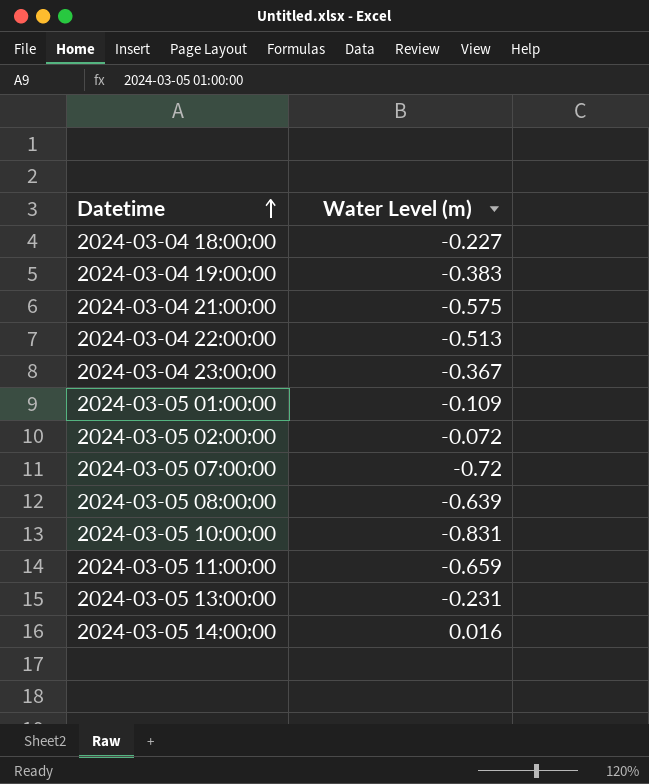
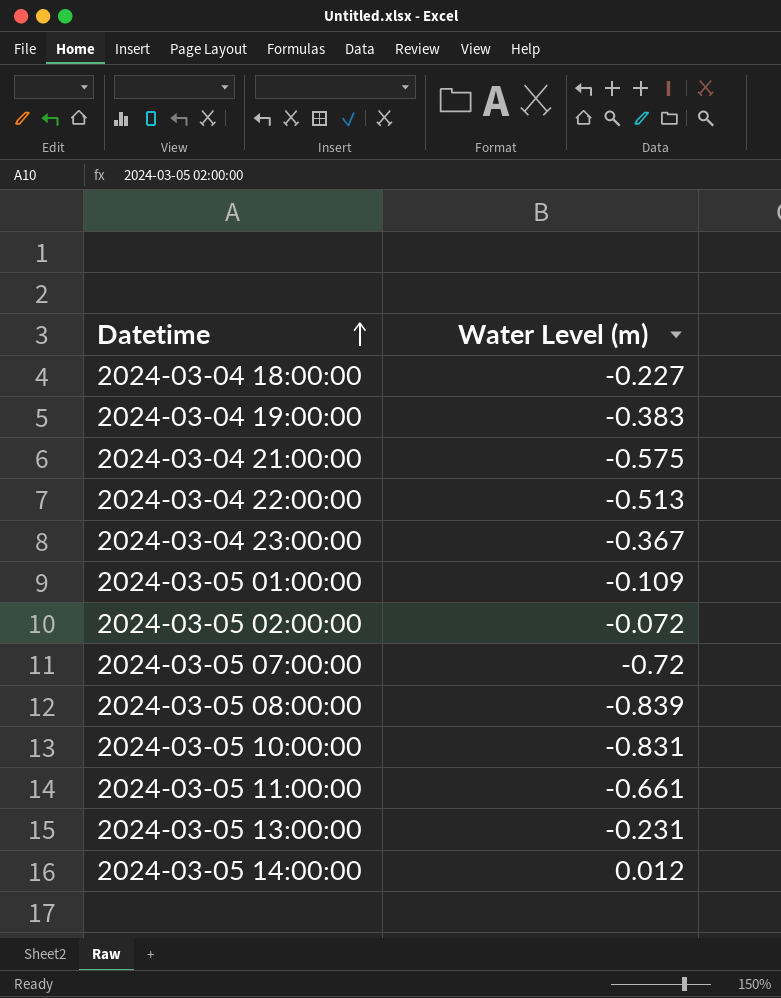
2024-03-05 08:00:00 | Water Level (m): -0.639 -> -0.839
2024-03-05 11:00:00 | Water Level (m): -0.659 -> -0.661
2024-03-05 14:00:00 | Water Level (m): 0.016 -> 0.012

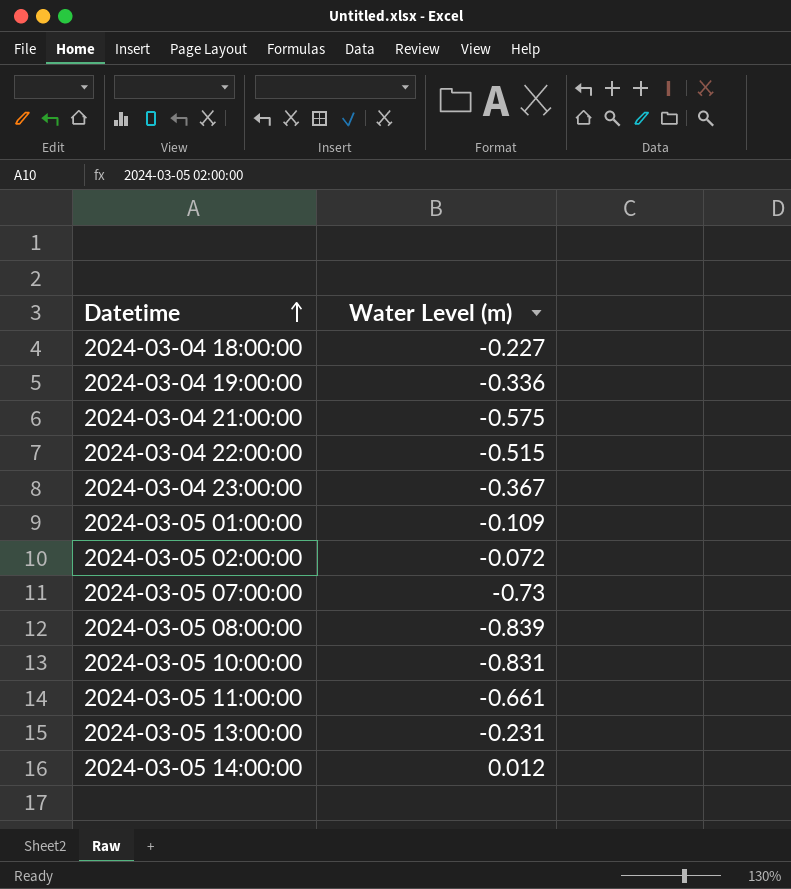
2024-03-04 19:00:00 | Water Level (m): -0.383 -> -0.336
2024-03-04 22:00:00 | Water Level (m): -0.513 -> -0.515
2024-03-05 07:00:00 | Water Level (m): -0.72 -> -0.73

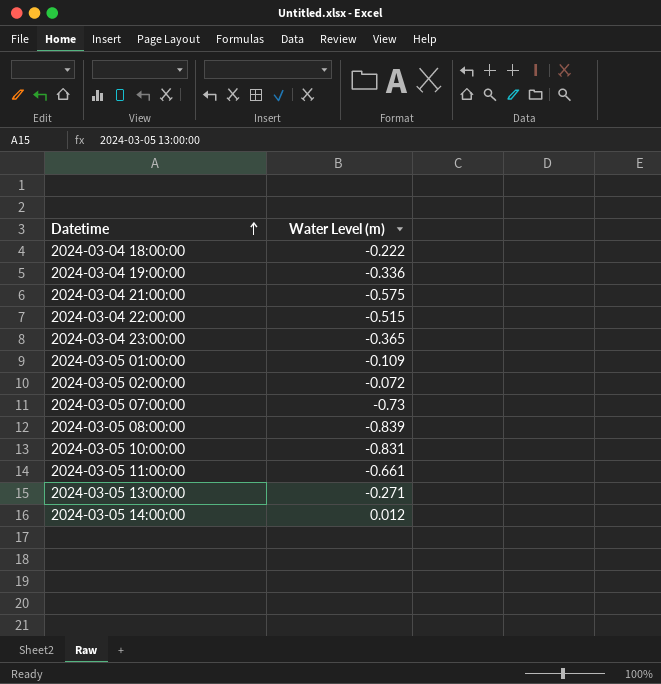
2024-03-04 18:00:00 | Water Level (m): -0.227 -> -0.222
2024-03-04 23:00:00 | Water Level (m): -0.367 -> -0.365
2024-03-05 13:00:00 | Water Level (m): -0.231 -> -0.271

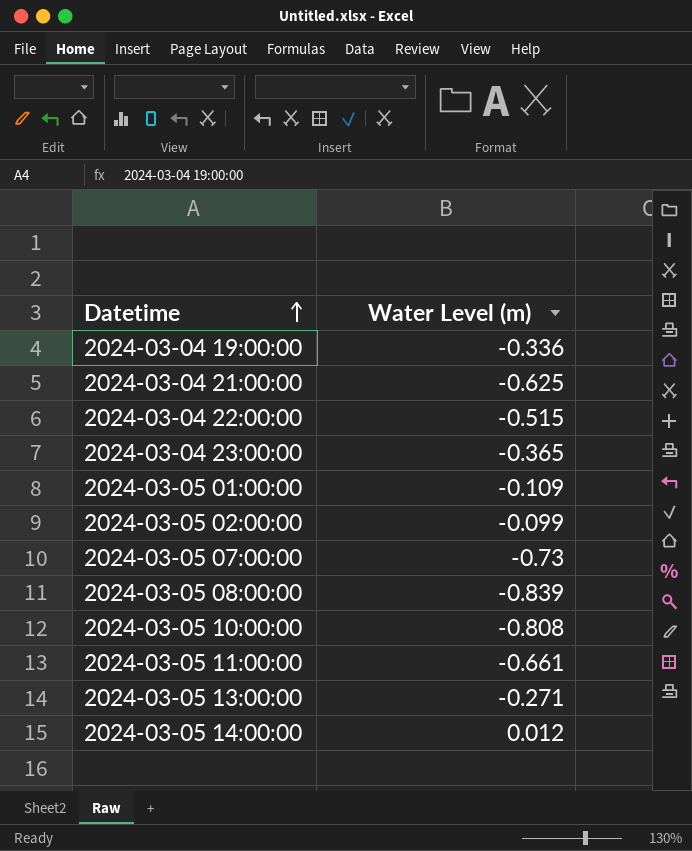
row 2024-03-04 18:00:00: -0.222 -> none
2024-03-04 21:00:00 | Water Level (m): -0.575 -> -0.625
2024-03-05 02:00:00 | Water Level (m): -0.072 -> -0.099
2024-03-05 10:00:00 | Water Level (m): -0.831 -> -0.808

